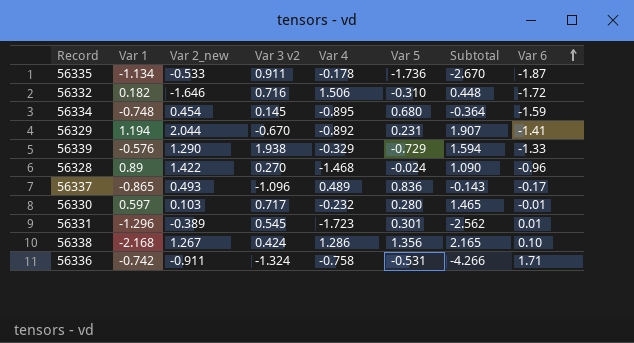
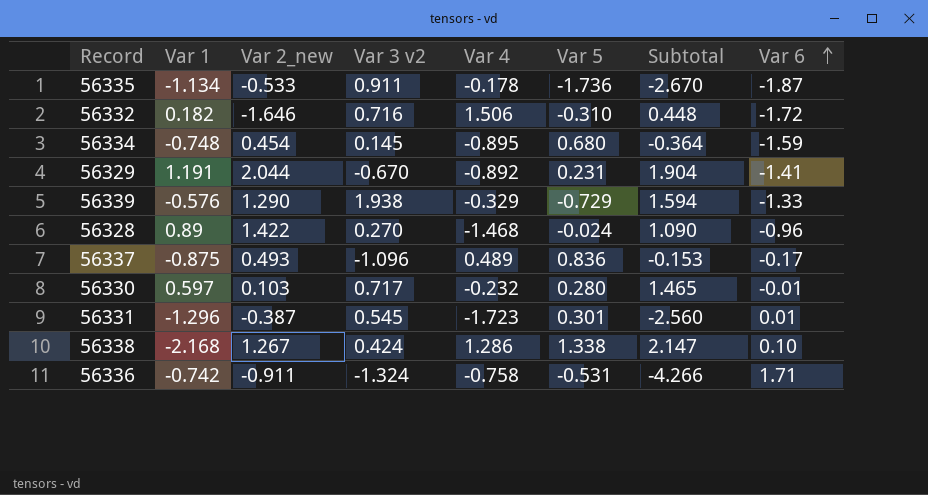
56329 | Var 1: 1.194 -> 1.191
56329 | Subtotal: 1.907 -> 1.904
56337 | Var 1: -0.865 -> -0.875
56337 | Subtotal: -0.143 -> -0.153
56331 | Var 2_new: -0.389 -> -0.387
56331 | Subtotal: -2.562 -> -2.560
56338 | Var 5: 1.356 -> 1.338
56338 | Subtotal: 2.165 -> 2.147

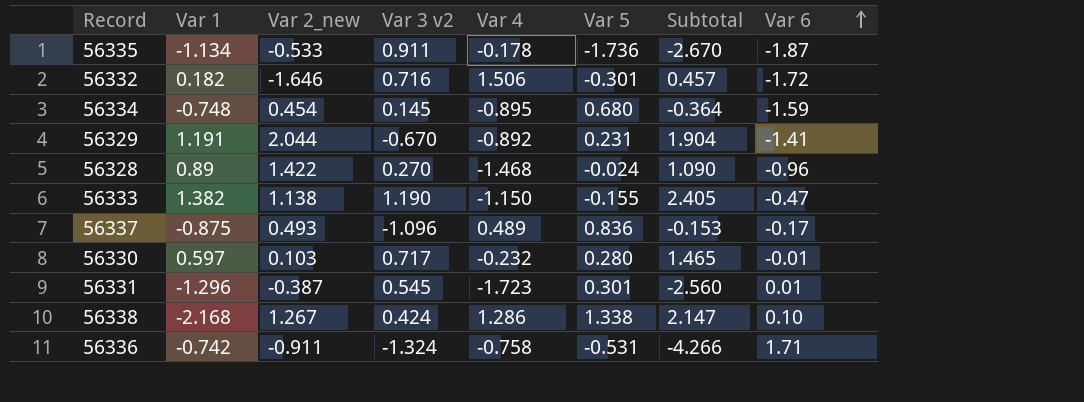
row 56339: -0.576 | 1.290 | 1.938 | -0.329 | -0.729 | 1.594 | -1.33 -> none
56332 | Var 5: -0.310 -> -0.301
56332 | Subtotal: 0.448 -> 0.457
row 56333: none -> 1.382 | 1.138 | 1.190 | -1.150 | -0.155 | 2.405 | -0.47

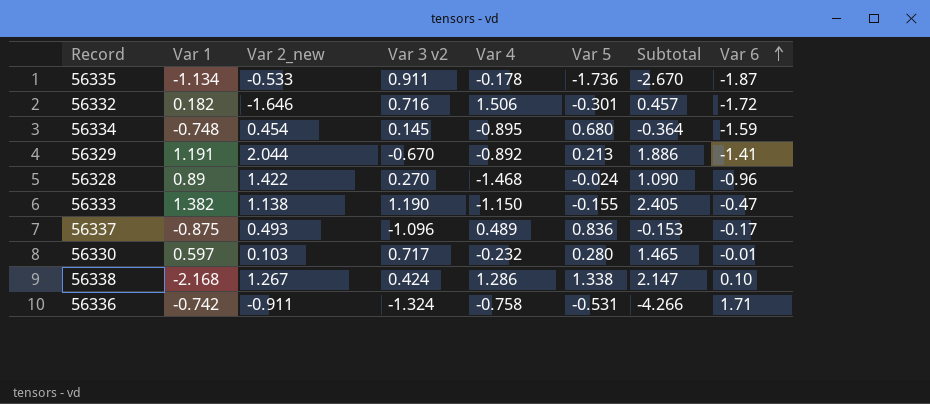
row 56331: -1.296 | -0.387 | 0.545 | -1.723 | 0.301 | -2.560 | 0.01 -> none
56329 | Var 5: 0.231 -> 0.213
56329 | Subtotal: 1.904 -> 1.886

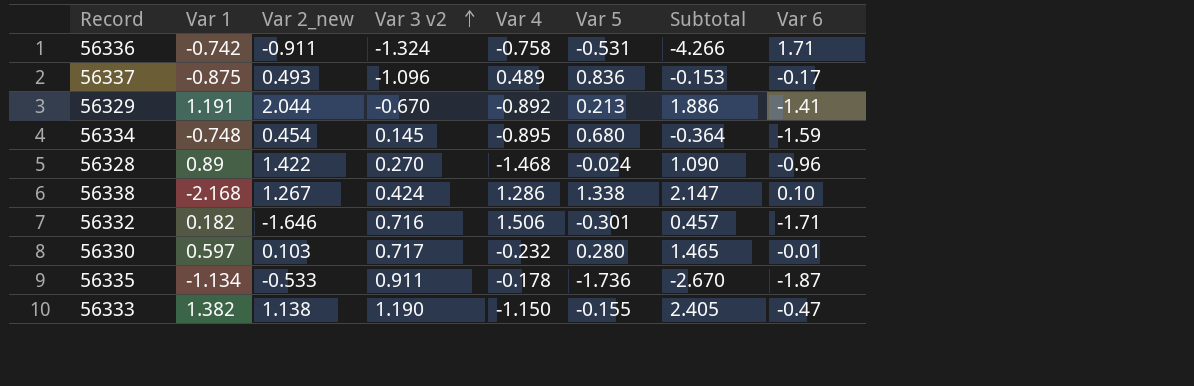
row order: Var 6 ascending -> Var 3 v2 ascending
56332 | Var 6: -1.72 -> -1.71

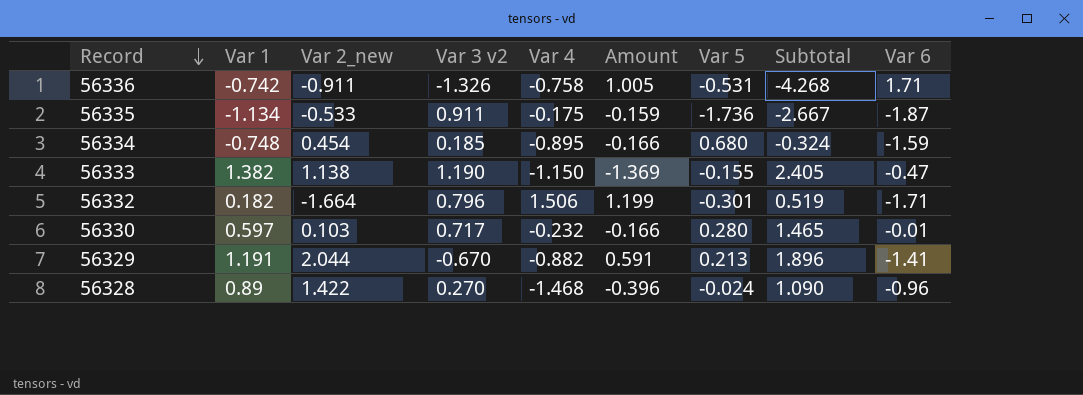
row order: Var 3 v2 ascending -> Record descending
column Amount | formula: none -> [Var 3 v2] * [Var 4]
row 56337: -0.875 | 0.493 | -1.096 | 0.489 | 0.836 | -0.153 | -0.17 -> none
row 56338: -2.168 | 1.267 | 0.424 | 1.286 | 1.338 | 2.147 | 0.10 -> none
56336 | Var 3 v2: -1.324 -> -1.326
56336 | Subtotal: -4.266 -> -4.268
56335 | Var 4: -0.178 -> -0.175
56335 | Subtotal: -2.670 -> -2.667
56334 | Var 3 v2: 0.145 -> 0.185
56334 | Subtotal: -0.364 -> -0.324
56332 | Var 2_new: -1.646 -> -1.664
56332 | Var 3 v2: 0.716 -> 0.796
56332 | Subtotal: 0.457 -> 0.519
56329 | Var 4: -0.892 -> -0.882
56329 | Subtotal: 1.886 -> 1.896

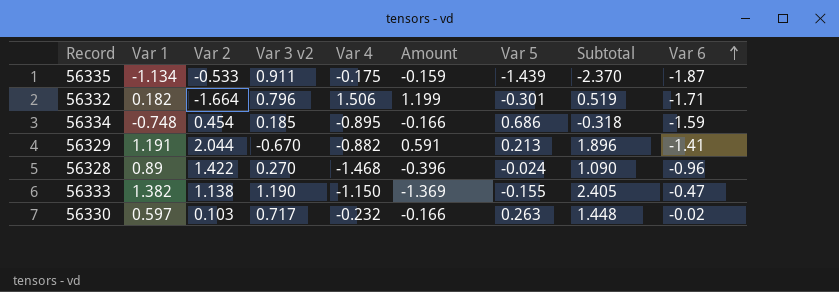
row order: Record descending -> Var 6 ascending
column name: Var 2_new -> Var 2
row 56336: -0.742 | -0.911 | -1.326 | -0.758 | 1.005 | -0.531 | -4.268 | 1.71 -> none
56335 | Var 5: -1.736 -> -1.439
56335 | Subtotal: -2.667 -> -2.370
56334 | Var 5: 0.680 -> 0.686
56334 | Subtotal: -0.324 -> -0.318
56330 | Var 5: 0.280 -> 0.263
56330 | Subtotal: 1.465 -> 1.448
56330 | Var 6: -0.01 -> -0.02

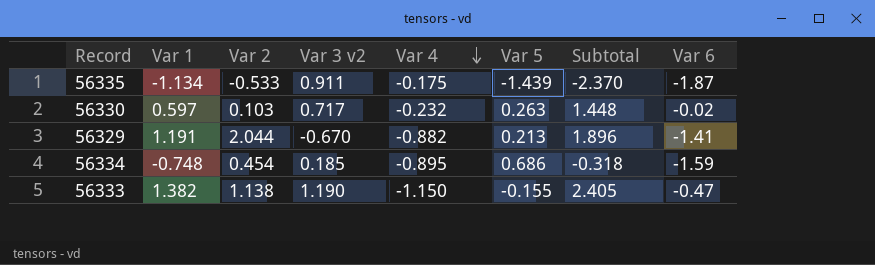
row order: Var 6 ascending -> Var 4 descending
column Amount | formula: [Var 3 v2] * [Var 4] -> none
row 56332: 0.182 | -1.664 | 0.796 | 1.506 | 1.199 | -0.301 | 0.519 | -1.71 -> none
row 56328: 0.89 | 1.422 | 0.270 | -1.468 | -0.396 | -0.024 | 1.090 | -0.96 -> none

